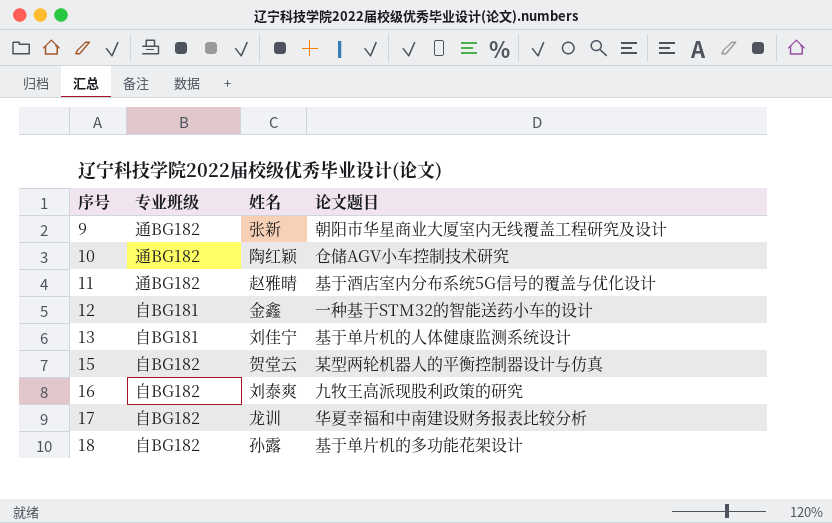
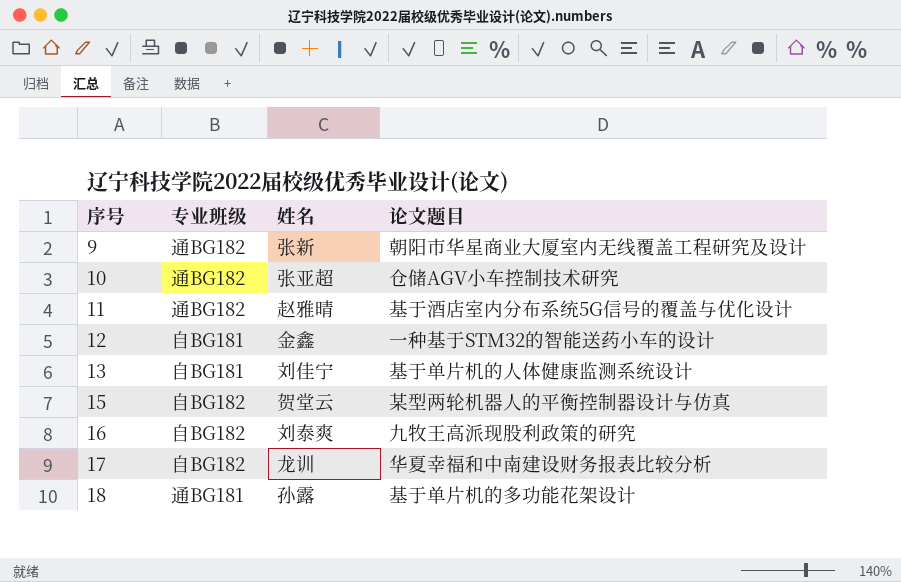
10 | 姓名: 陶红颖 -> 张亚超
18 | 专业班级: 自BG182 -> 通BG181

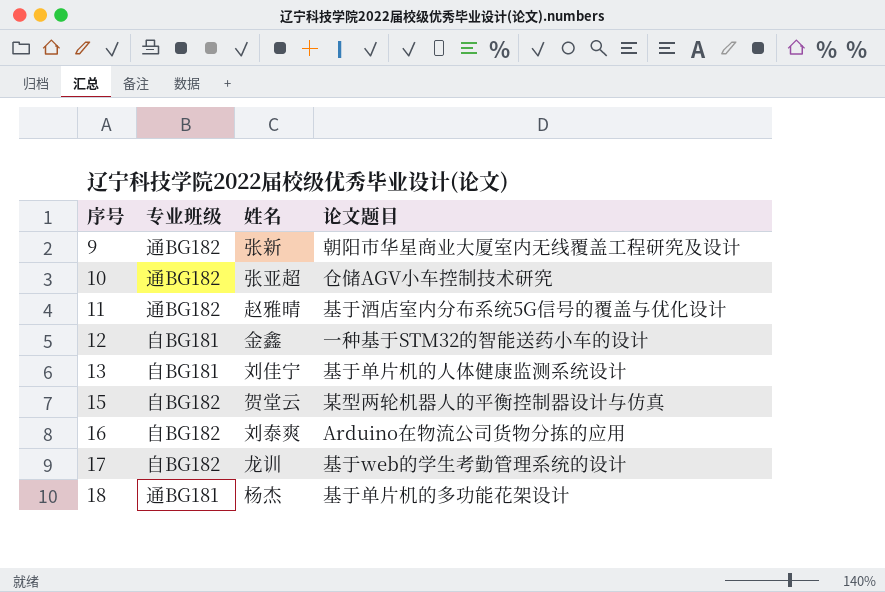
16 | 论文题目: 九牧王高派现股利政策的研究 -> Arduino在物流公司货物分拣的应用
17 | 论文题目: 华夏幸福和中南建设财务报表比较分析 -> 基于web的学生考勤管理系统的设计
18 | 姓名: 孙露 -> 杨杰

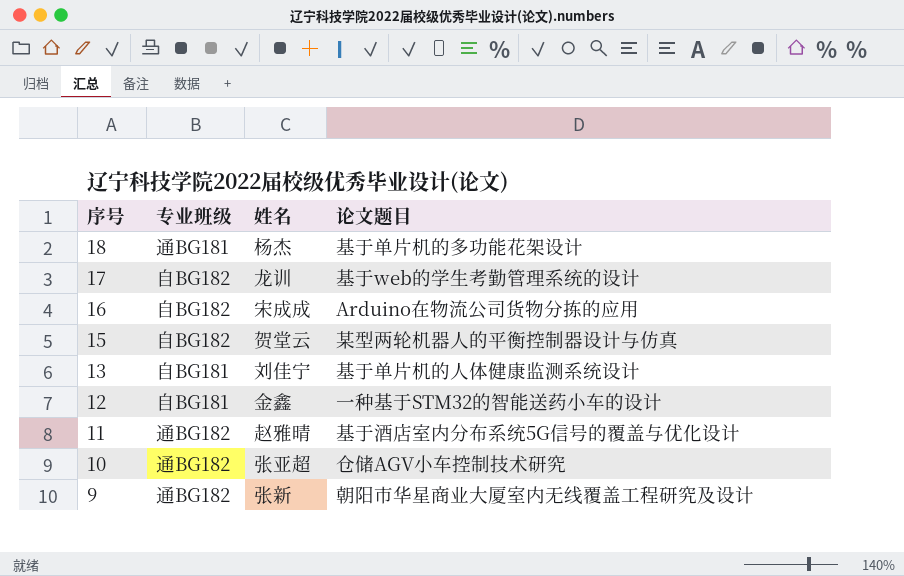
row order: 序号 ascending -> 序号 descending
16 | 姓名: 刘泰爽 -> 宋成成

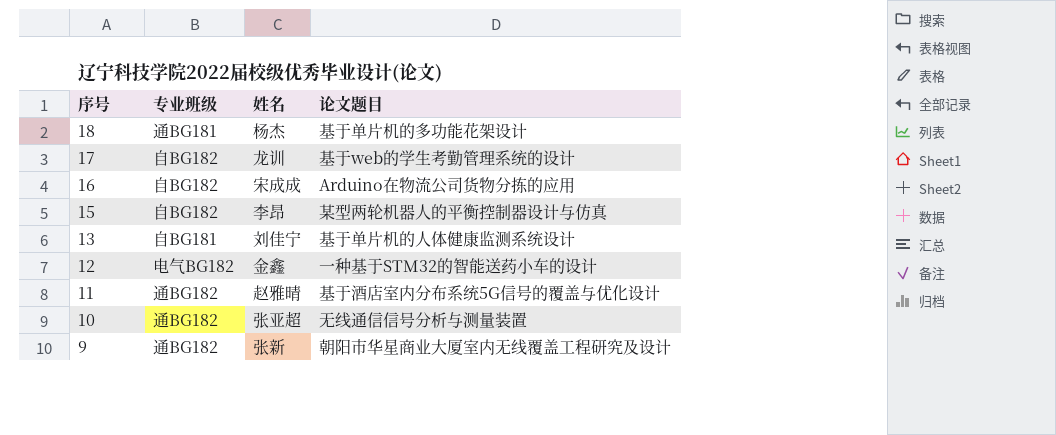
15 | 姓名: 贺堂云 -> 李昂
12 | 专业班级: 自BG181 -> 电气BG182
10 | 论文题目: 仓储AGV小车控制技术研究 -> 无线通信信号分析与测量装置

